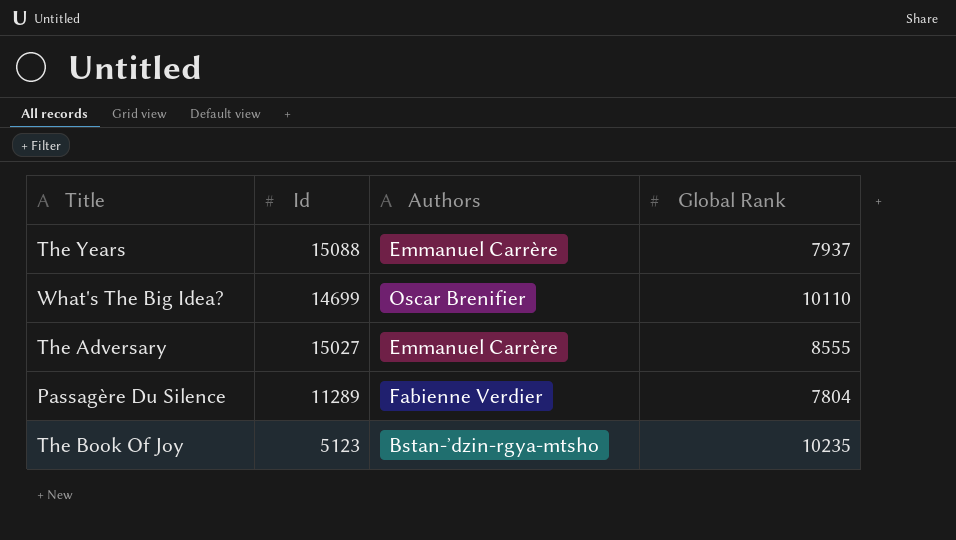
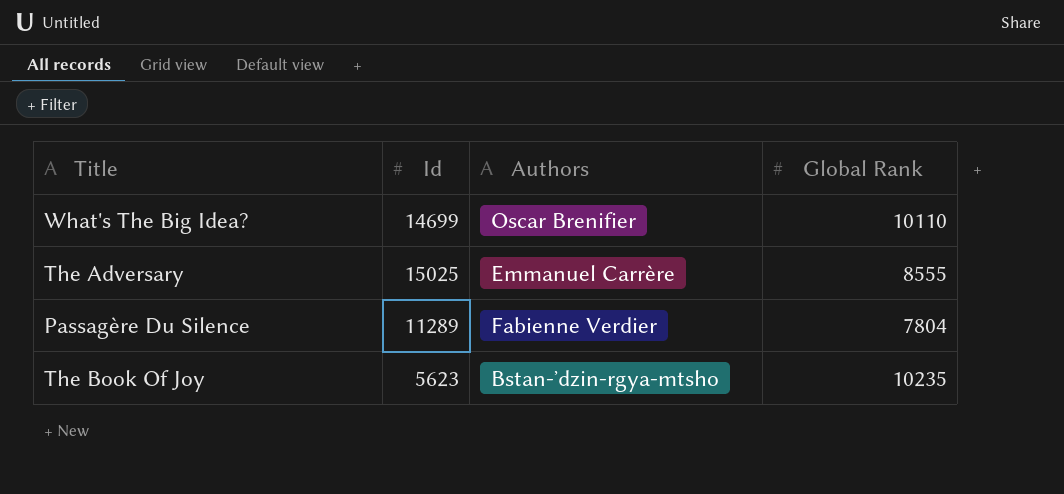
row The Years: 15088 | Emmanuel Carrère | 7937 -> none
The Adversary | Id: 15027 -> 15025
The Book Of Joy | Id: 5123 -> 5623

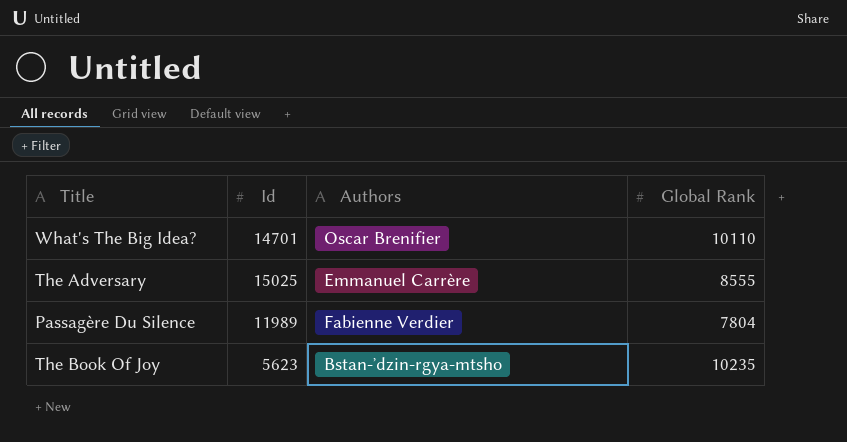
What's The Big Idea? | Id: 14699 -> 14701
Passagère Du Silence | Id: 11289 -> 11989

